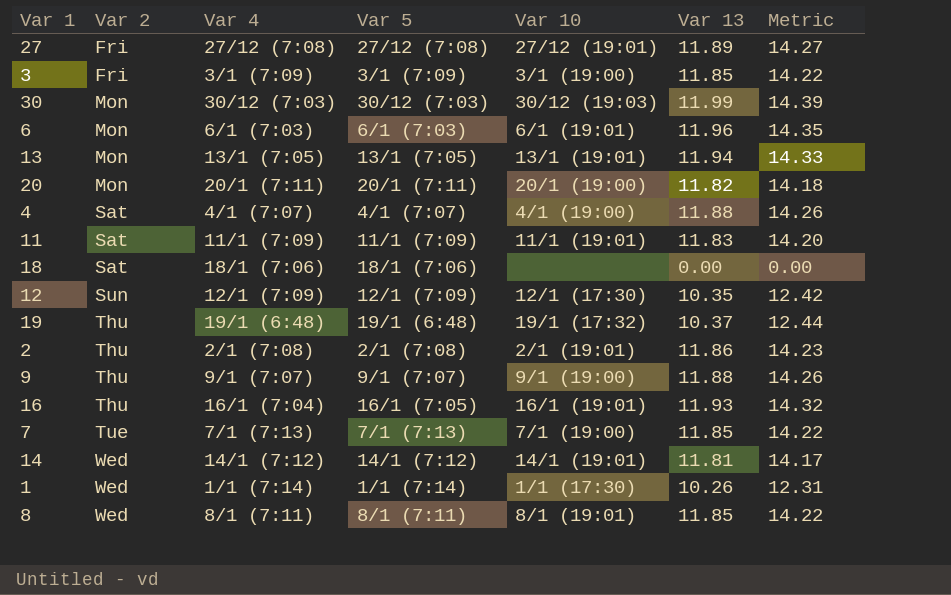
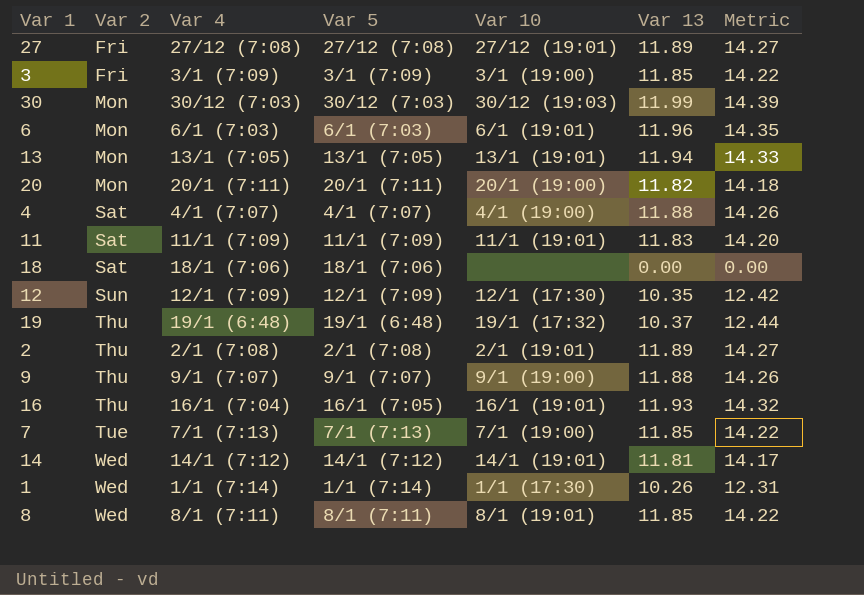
2 | Var 13: 11.86 -> 11.89
2 | Metric: 14.23 -> 14.27

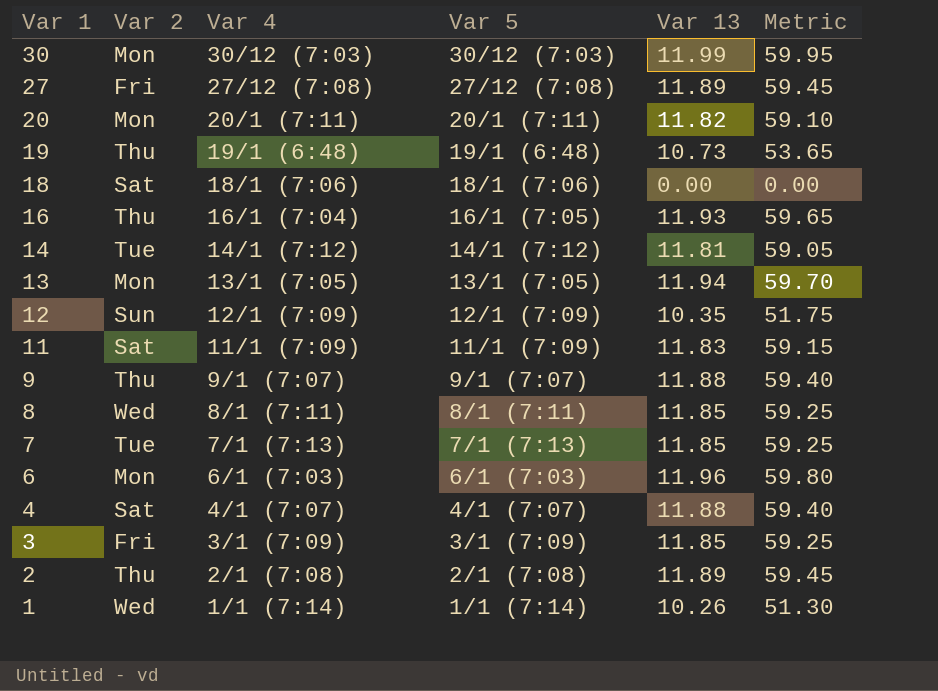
row order: Var 2 ascending -> Var 1 descending
column Var 10 | position: 5 -> none
column Metric | formula: [Var 13] * 1.2 -> [Var 13] * 5
19 | Var 13: 10.37 -> 10.73
14 | Var 2: Wed -> Tue

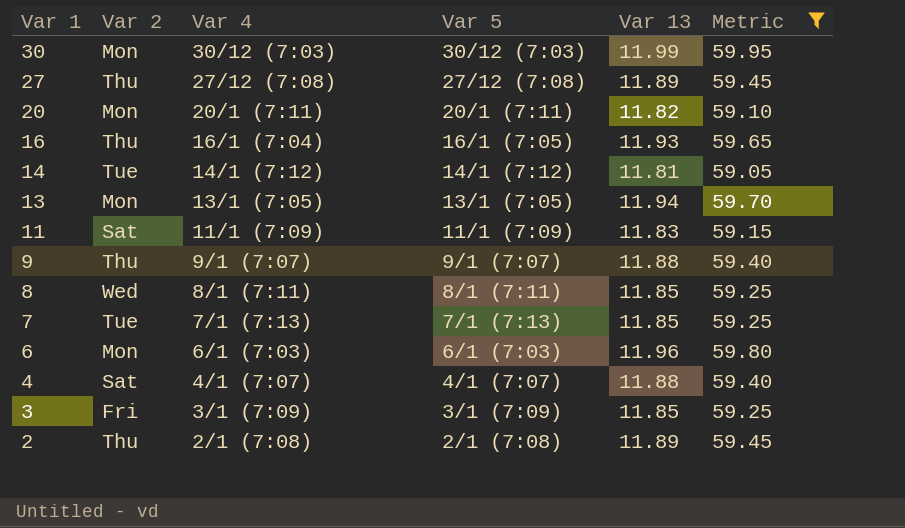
filter: none -> Metric >= 59.05
27 | Var 2: Fri -> Thu

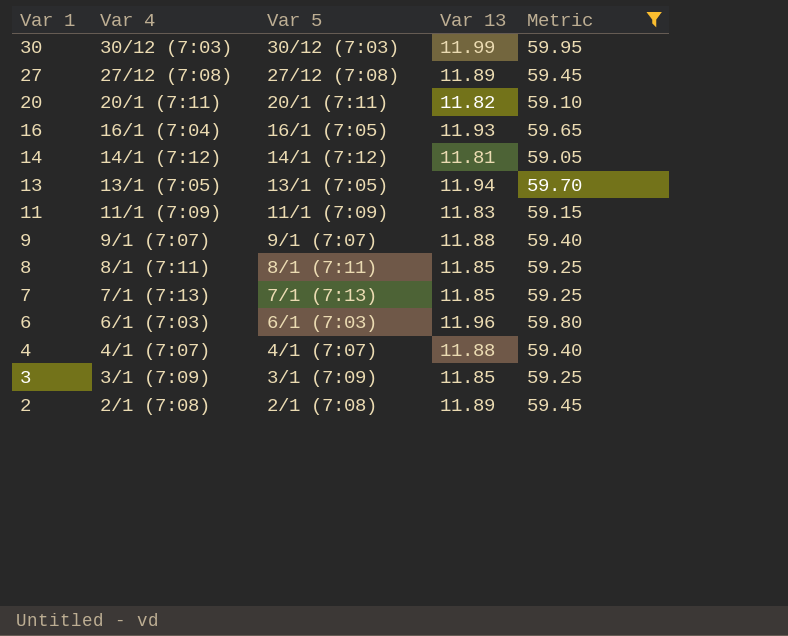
column Var 2 | position: 2 -> none

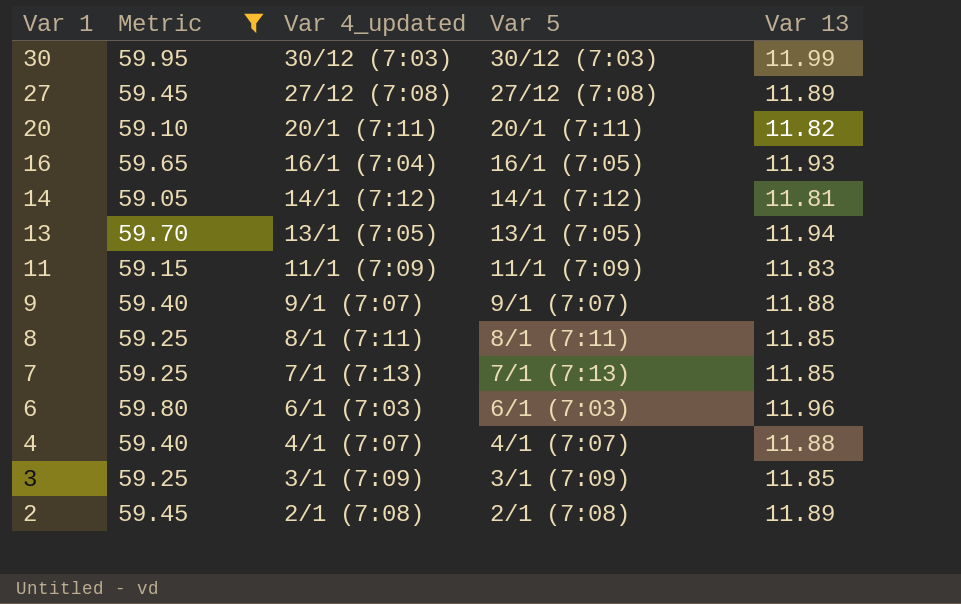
column Metric | position: 5 -> 2
column name: Var 4 -> Var 4_updated

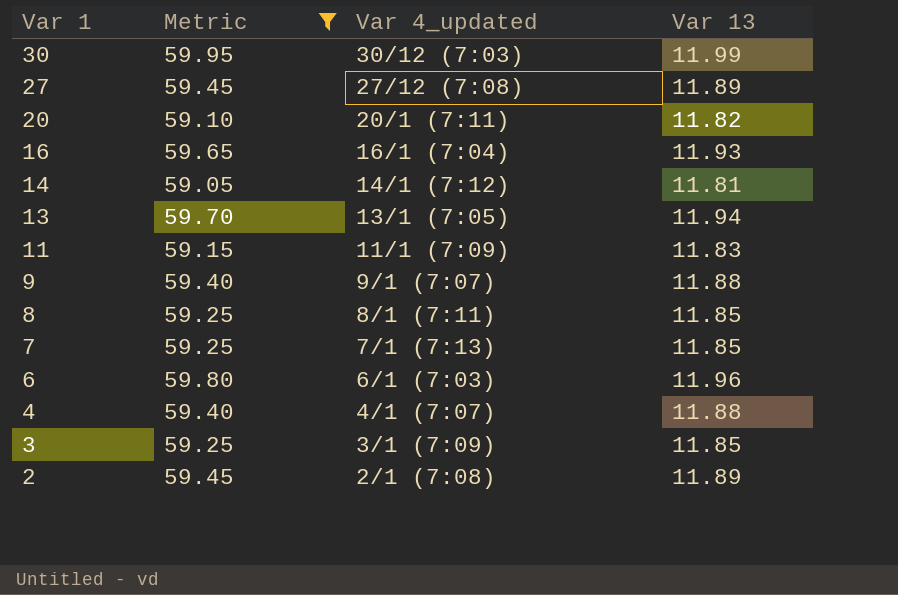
column Var 5 | position: 4 -> none

